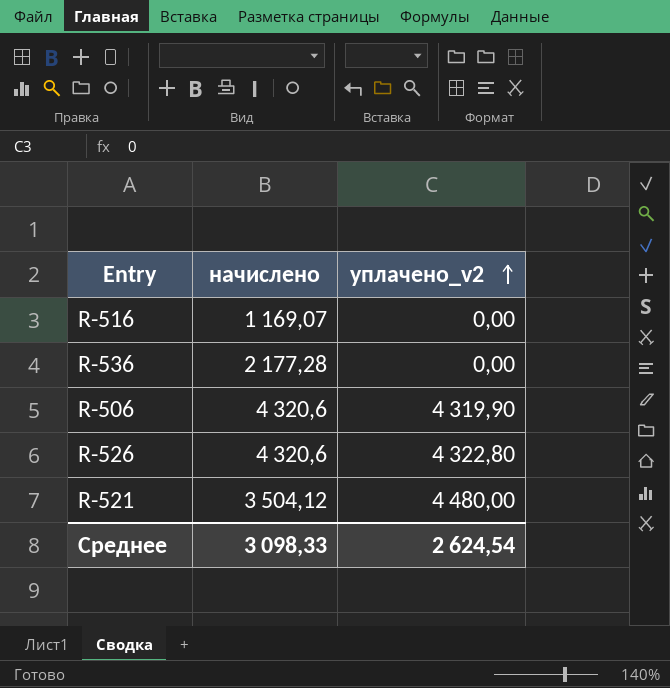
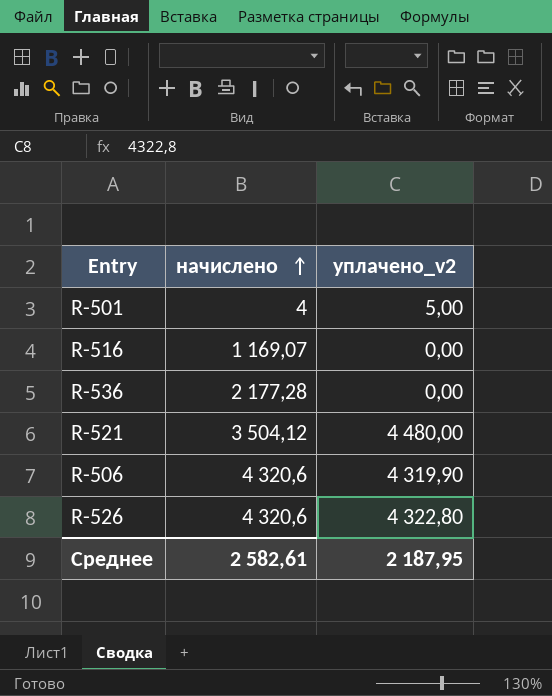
row order: уплачено_v2 ascending -> начислено ascending
row R-501: none -> 4 | 5,00
Среднее | начислено: 3 098,33 -> 2 582,61
Среднее | уплачено_v2: 2 624,54 -> 2 187,95

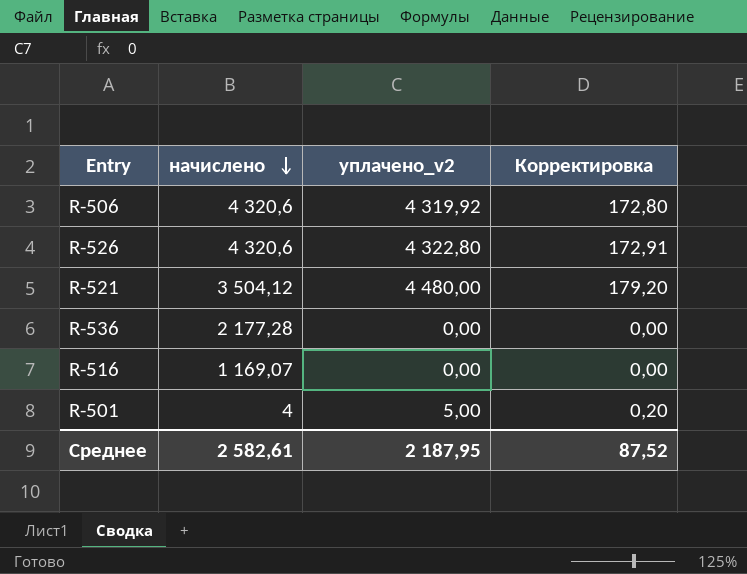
row order: начислено ascending -> начислено descending
column Корректировка | formula: none -> [уплачено_v2] * 0,04
R-506 | уплачено_v2: 4 319,90 -> 4 319,92

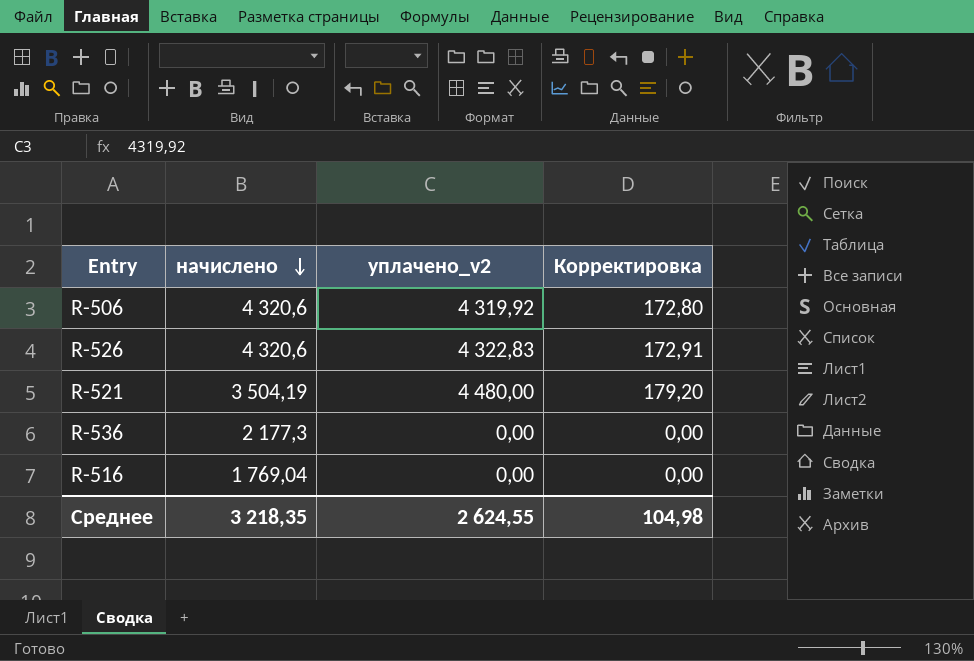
row R-501: 4 | 5,00 | 0,20 -> none
R-526 | уплачено_v2: 4 322,80 -> 4 322,83
R-521 | начислено: 3 504,12 -> 3 504,19
R-536 | начислено: 2 177,28 -> 2 177,3
R-516 | начислено: 1 169,07 -> 1 769,04
Среднее | начислено: 2 582,61 -> 3 218,35
Среднее | уплачено_v2: 2 187,95 -> 2 624,55
Среднее | Корректировка: 87,52 -> 104,98

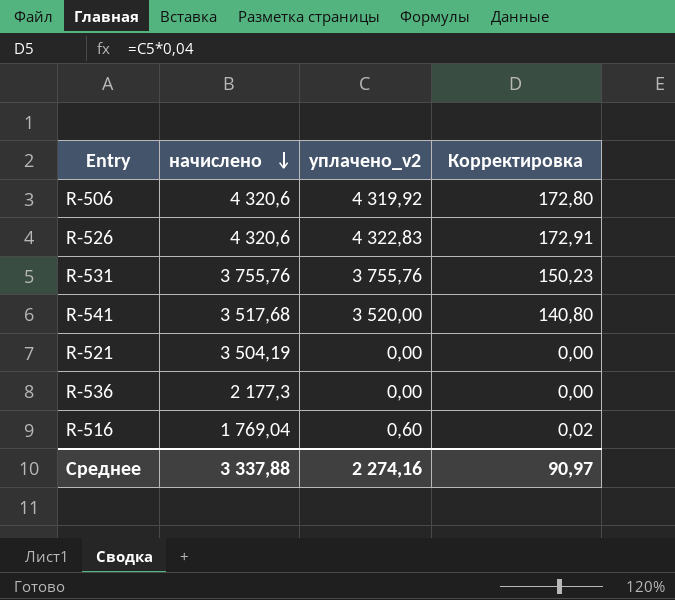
row R-531: none -> 3 755,76 | 3 755,76 | 150,23
row R-541: none -> 3 517,68 | 3 520,00 | 140,80
R-521 | уплачено_v2: 4 480,00 -> 0,00
R-521 | Корректировка: 179,20 -> 0,00
R-516 | уплачено_v2: 0,00 -> 0,60
R-516 | Корректировка: 0,00 -> 0,02
Среднее | начислено: 3 218,35 -> 3 337,88
Среднее | уплачено_v2: 2 624,55 -> 2 274,16
Среднее | Корректировка: 104,98 -> 90,97

